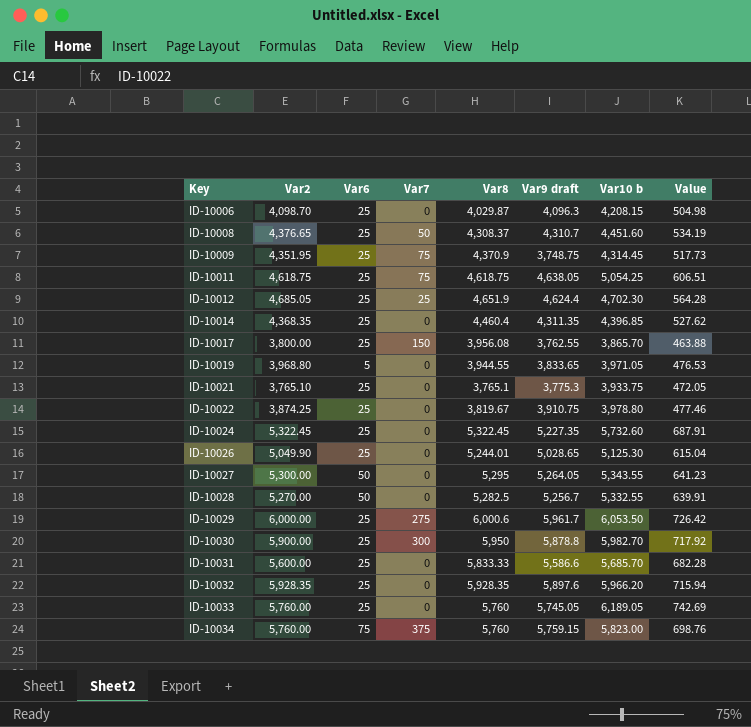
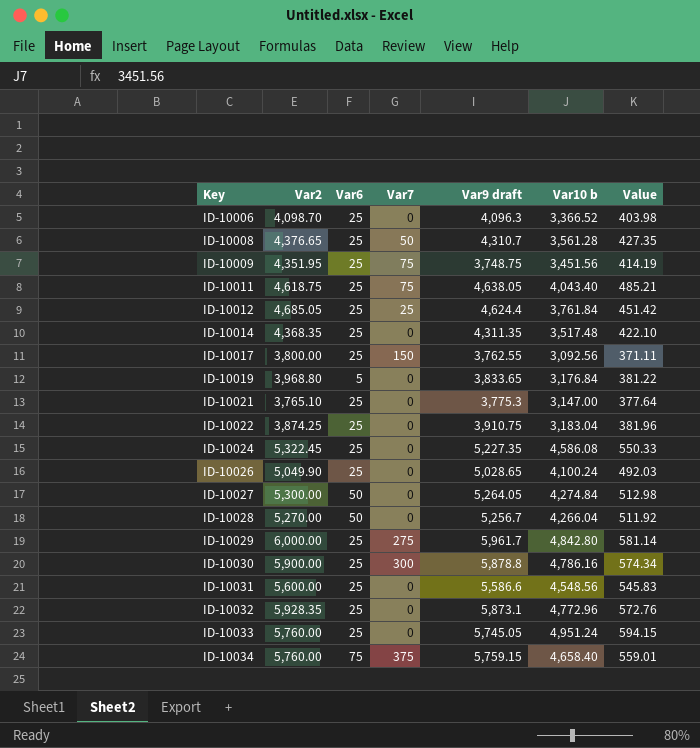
column Var8 | position: 5 -> none
ID-10006 | Var10 b: 4,208.15 -> 3,366.52
ID-10006 | Value: 504.98 -> 403.98
ID-10008 | Var10 b: 4,451.60 -> 3,561.28
ID-10008 | Value: 534.19 -> 427.35
ID-10009 | Var10 b: 4,314.45 -> 3,451.56
ID-10009 | Value: 517.73 -> 414.19
ID-10011 | Var10 b: 5,054.25 -> 4,043.40
ID-10011 | Value: 606.51 -> 485.21
ID-10012 | Var10 b: 4,702.30 -> 3,761.84
ID-10012 | Value: 564.28 -> 451.42
ID-10014 | Var10 b: 4,396.85 -> 3,517.48
ID-10014 | Value: 527.62 -> 422.10
ID-10017 | Var10 b: 3,865.70 -> 3,092.56
ID-10017 | Value: 463.88 -> 371.11
ID-10019 | Var10 b: 3,971.05 -> 3,176.84
ID-10019 | Value: 476.53 -> 381.22
ID-10021 | Var10 b: 3,933.75 -> 3,147.00
ID-10021 | Value: 472.05 -> 377.64
ID-10022 | Var10 b: 3,978.80 -> 3,183.04
ID-10022 | Value: 477.46 -> 381.96
ID-10024 | Var10 b: 5,732.60 -> 4,586.08
ID-10024 | Value: 687.91 -> 550.33
ID-10026 | Var10 b: 5,125.30 -> 4,100.24
ID-10026 | Value: 615.04 -> 492.03
ID-10027 | Var10 b: 5,343.55 -> 4,274.84
ID-10027 | Value: 641.23 -> 512.98
ID-10028 | Var10 b: 5,332.55 -> 4,266.04
ID-10028 | Value: 639.91 -> 511.92
ID-10029 | Var10 b: 6,053.50 -> 4,842.80
ID-10029 | Value: 726.42 -> 581.14
ID-10030 | Var10 b: 5,982.70 -> 4,786.16
ID-10030 | Value: 717.92 -> 574.34
ID-10031 | Var10 b: 5,685.70 -> 4,548.56
ID-10031 | Value: 682.28 -> 545.83
ID-10032 | Var9 draft: 5,897.6 -> 5,873.1
ID-10032 | Var10 b: 5,966.20 -> 4,772.96
ID-10032 | Value: 715.94 -> 572.76
ID-10033 | Var10 b: 6,189.05 -> 4,951.24
ID-10033 | Value: 742.69 -> 594.15
ID-10034 | Var10 b: 5,823.00 -> 4,658.40
ID-10034 | Value: 698.76 -> 559.01

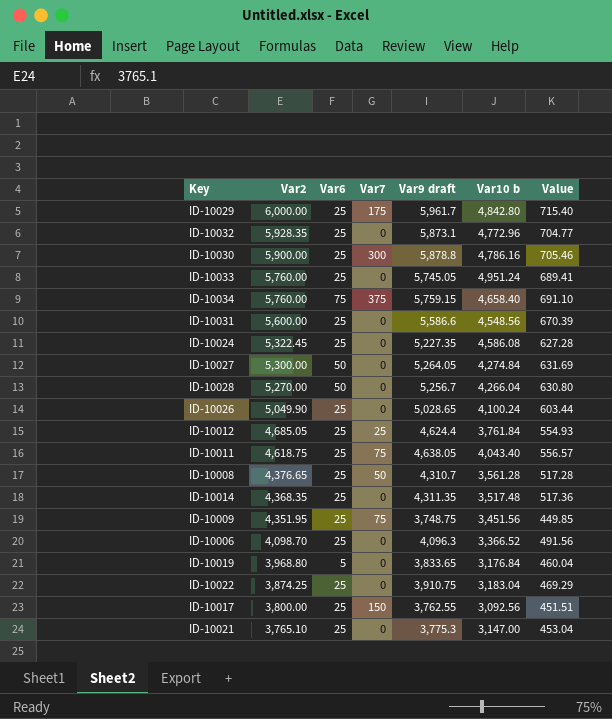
row order: Key ascending -> Var2 descending
column Value | formula: [Var10 b] * 0.12 -> [Var9 draft] * 0.12
ID-10029 | Var7: 275 -> 175

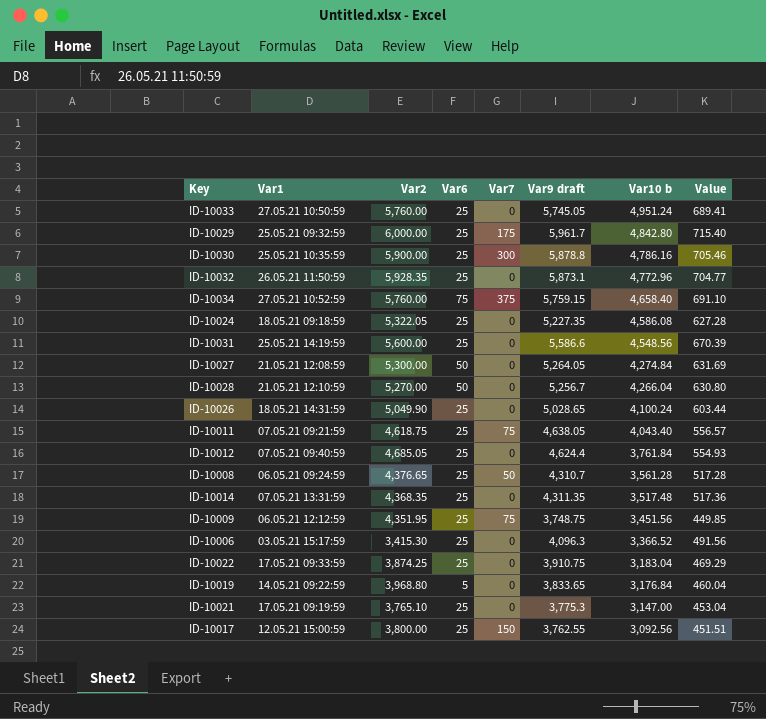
row order: Var2 descending -> Var10 b descending
column Var1 | position: none -> 2
ID-10024 | Var2: 5,322.45 -> 5,322.05
ID-10012 | Var7: 25 -> 0
ID-10006 | Var2: 4,098.70 -> 3,415.30

